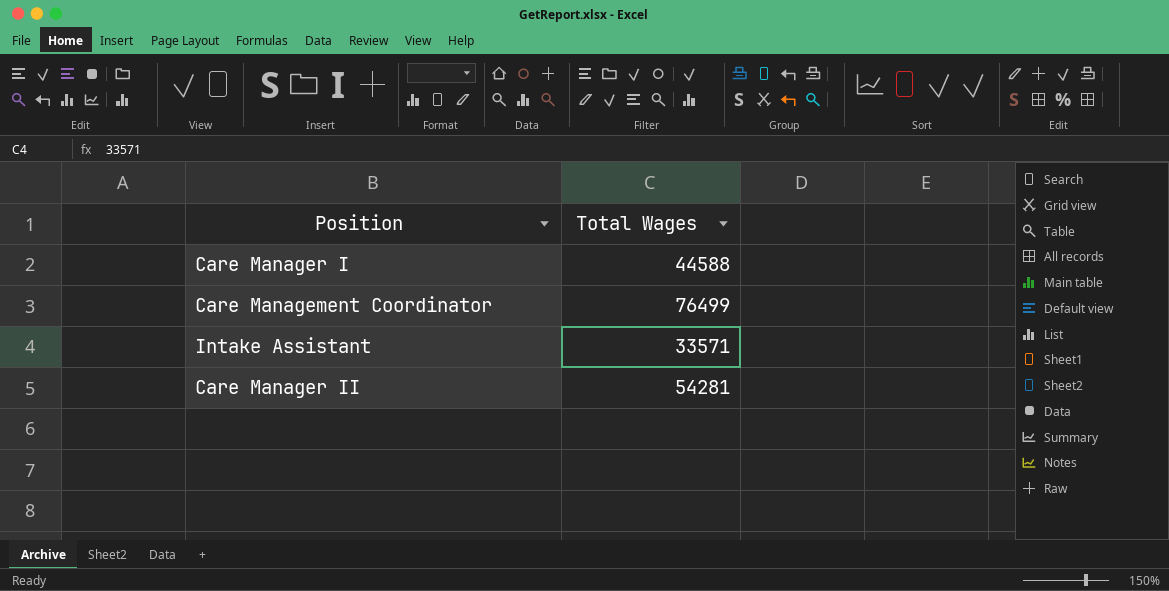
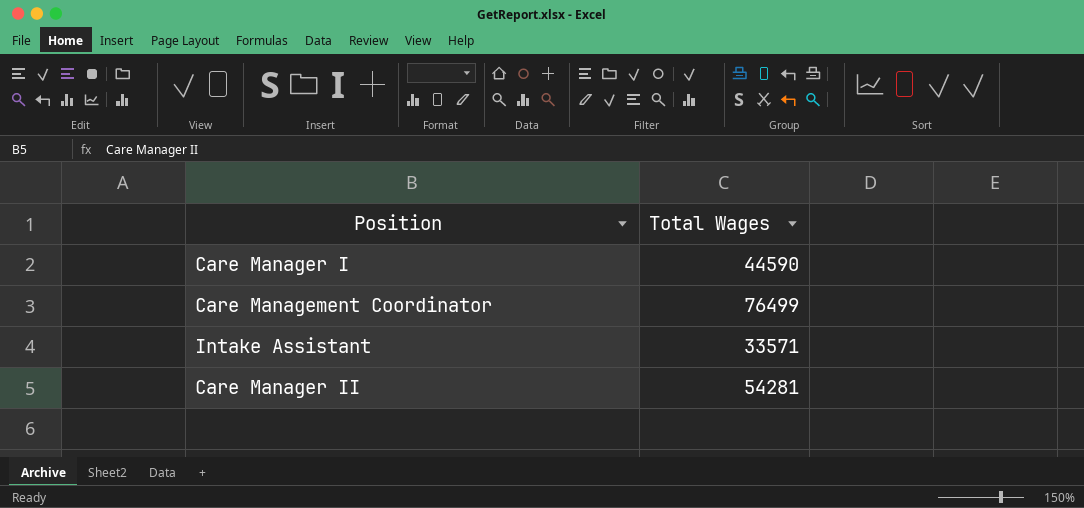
Care Manager I | Total Wages: 44588 -> 44590

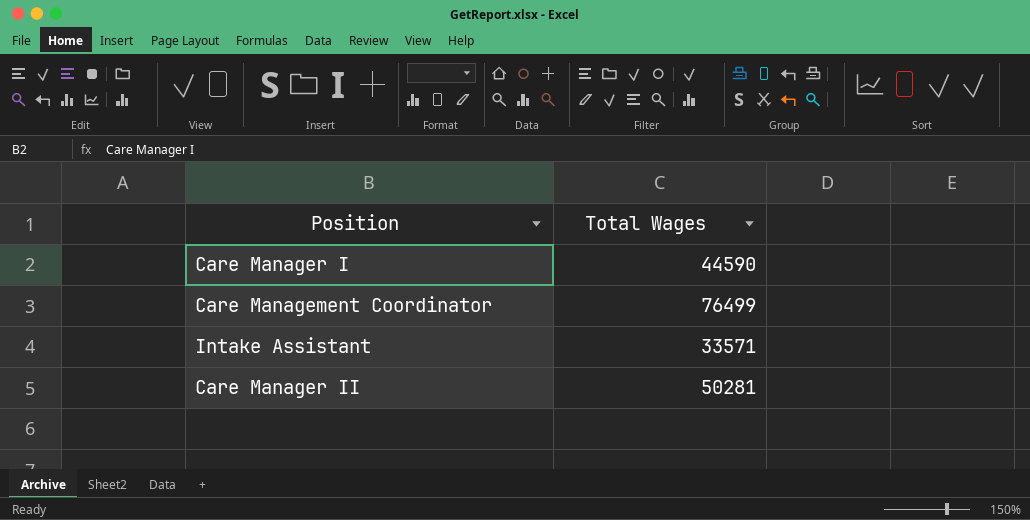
Care Manager II | Total Wages: 54281 -> 50281

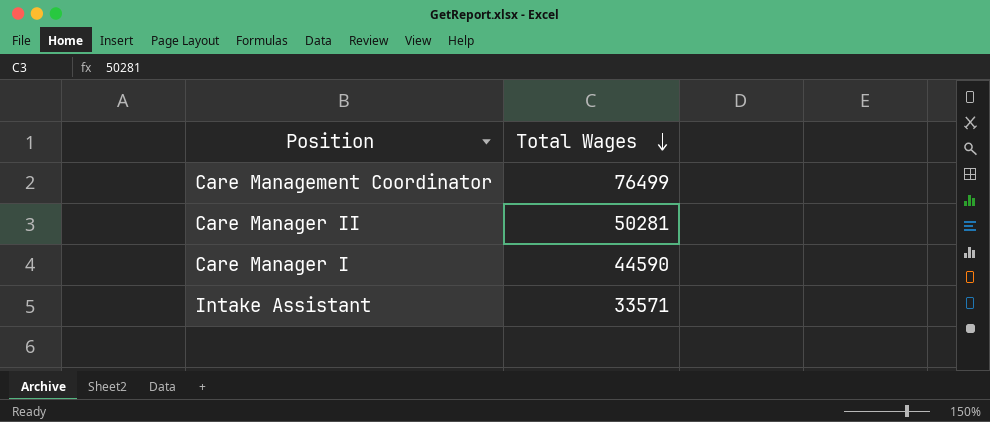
row order: none -> Total Wages descending

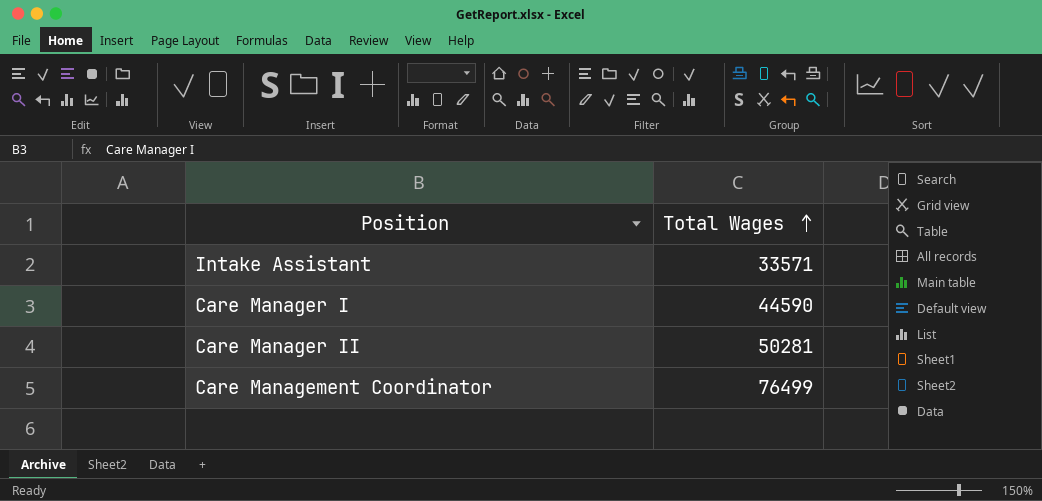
row order: Total Wages descending -> Total Wages ascending

